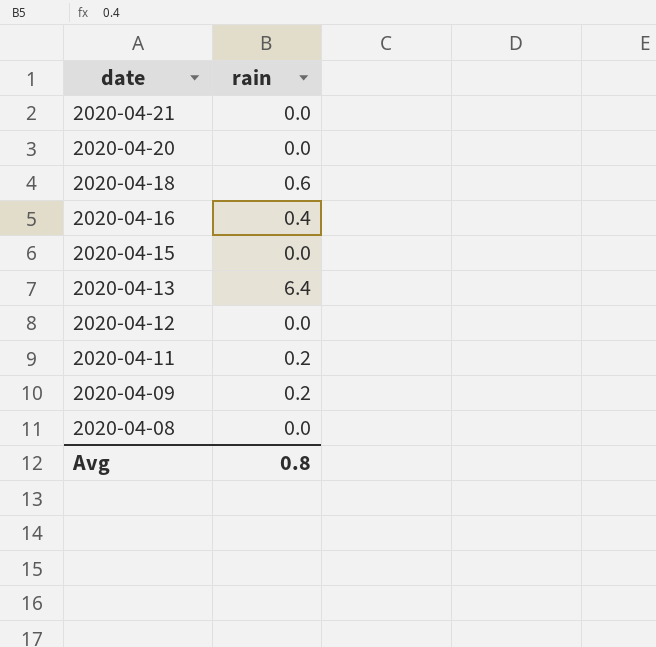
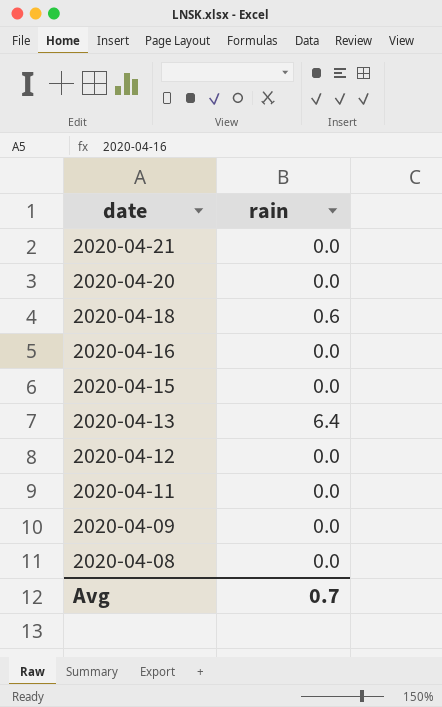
2020-04-16 | rain: 0.4 -> 0.0
2020-04-11 | rain: 0.2 -> 0.0
2020-04-09 | rain: 0.2 -> 0.0
Avg | rain: 0.8 -> 0.7

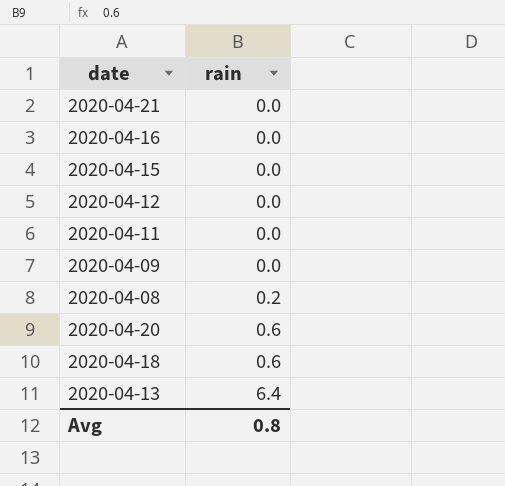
row order: date descending -> rain ascending
2020-04-08 | rain: 0.0 -> 0.2
2020-04-20 | rain: 0.0 -> 0.6
Avg | rain: 0.7 -> 0.8

